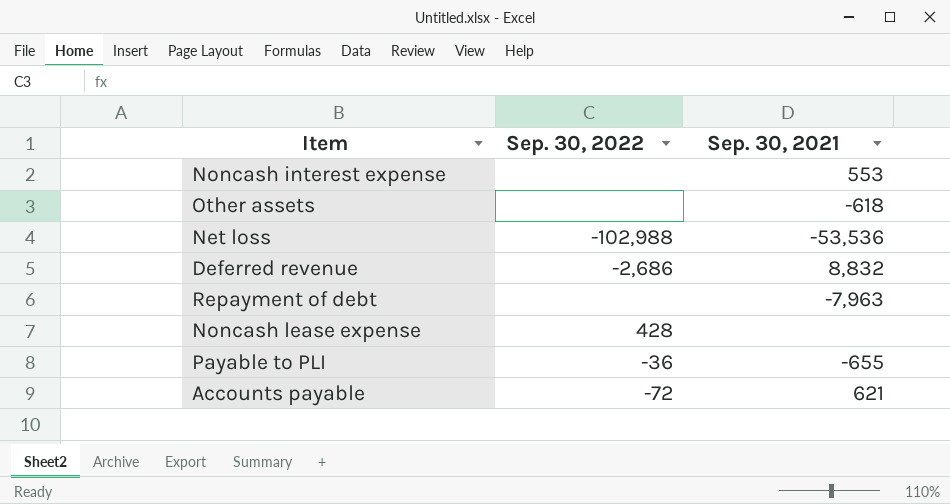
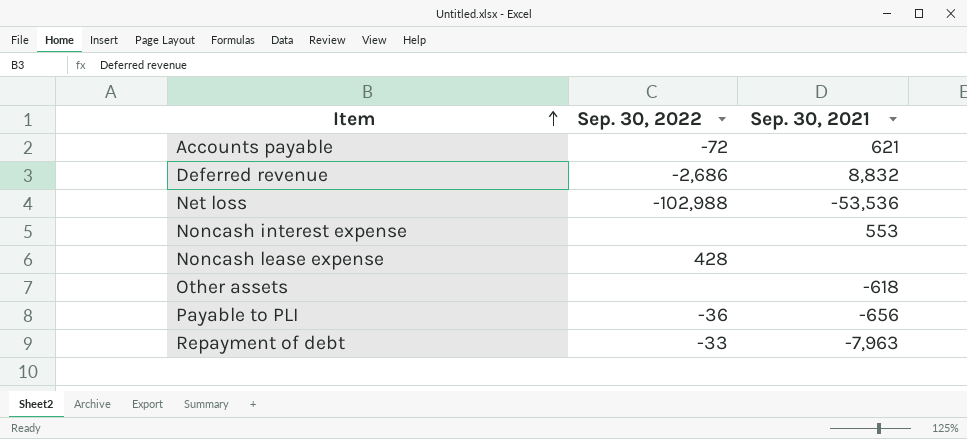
row order: none -> Item ascending
Payable to PLI | Sep. 30, 2021: -655 -> -656
Repayment of debt | Sep. 30, 2022: none -> -33

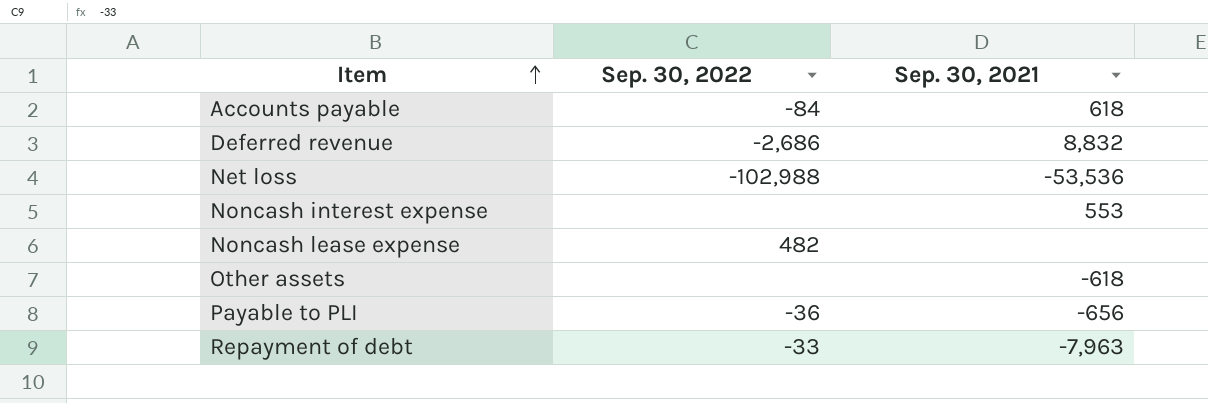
Accounts payable | Sep. 30, 2022: -72 -> -84
Accounts payable | Sep. 30, 2021: 621 -> 618
Noncash lease expense | Sep. 30, 2022: 428 -> 482

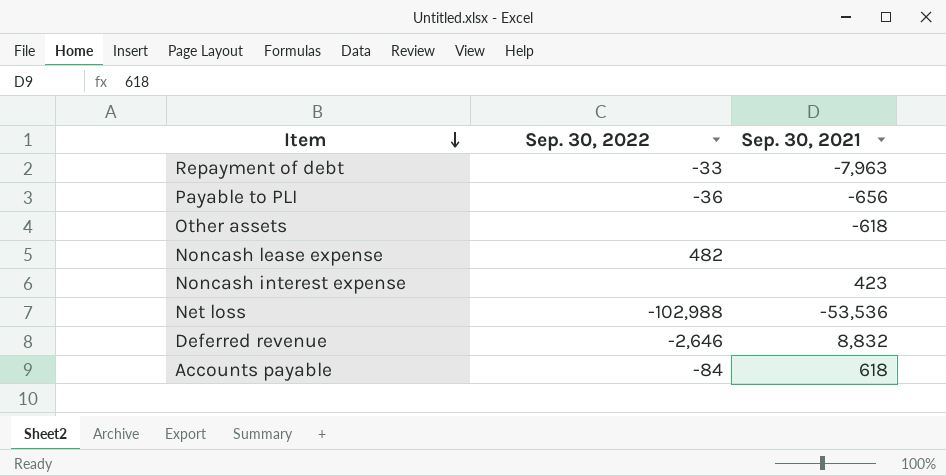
row order: Item ascending -> Item descending
Noncash interest expense | Sep. 30, 2021: 553 -> 423
Deferred revenue | Sep. 30, 2022: -2,686 -> -2,646

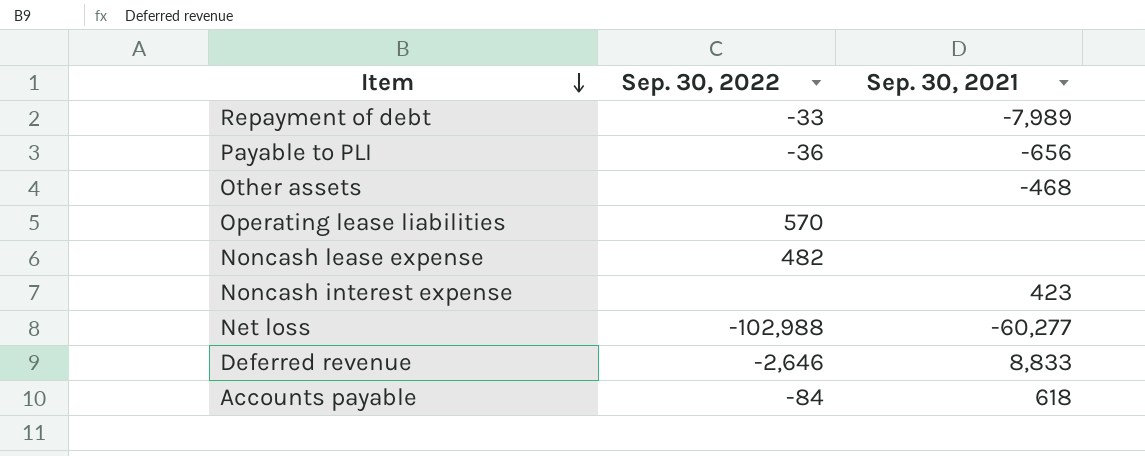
Repayment of debt | Sep. 30, 2021: -7,963 -> -7,989
Other assets | Sep. 30, 2021: -618 -> -468
row Operating lease liabilities: none -> 570 | none
Net loss | Sep. 30, 2021: -53,536 -> -60,277
Deferred revenue | Sep. 30, 2021: 8,832 -> 8,833

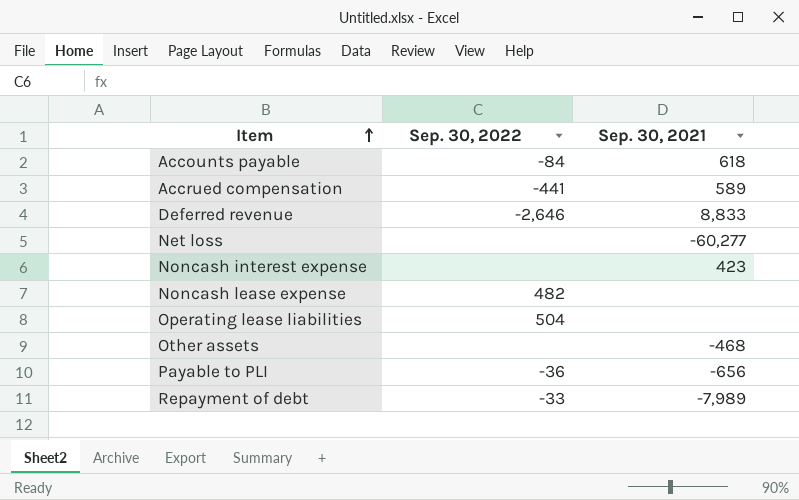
row order: Item descending -> Item ascending
row Accrued compensation: none -> -441 | 589
Net loss | Sep. 30, 2022: -102,988 -> none
Operating lease liabilities | Sep. 30, 2022: 570 -> 504

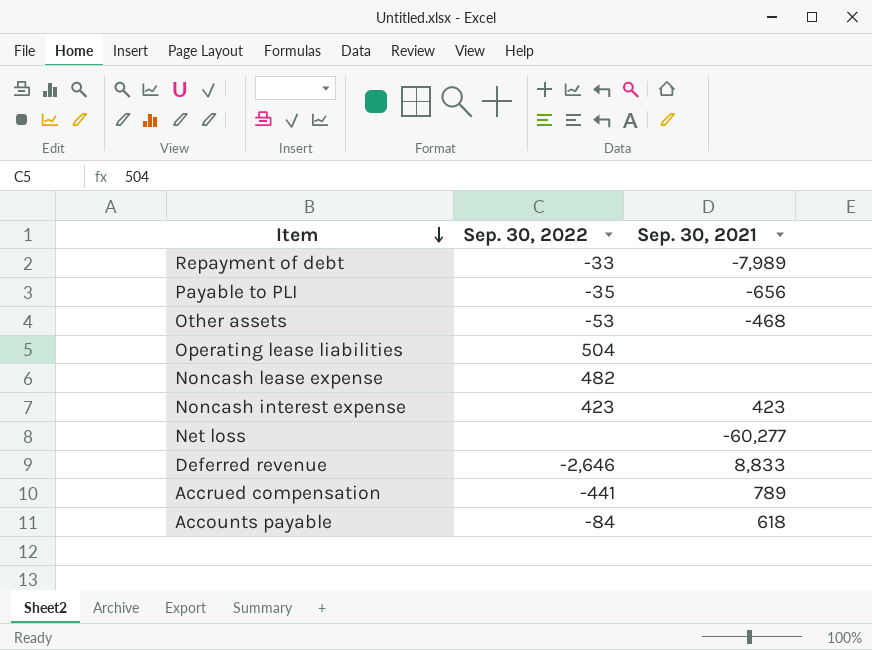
row order: Item ascending -> Item descending
Payable to PLI | Sep. 30, 2022: -36 -> -35
Other assets | Sep. 30, 2022: none -> -53
Noncash interest expense | Sep. 30, 2022: none -> 423
Accrued compensation | Sep. 30, 2021: 589 -> 789

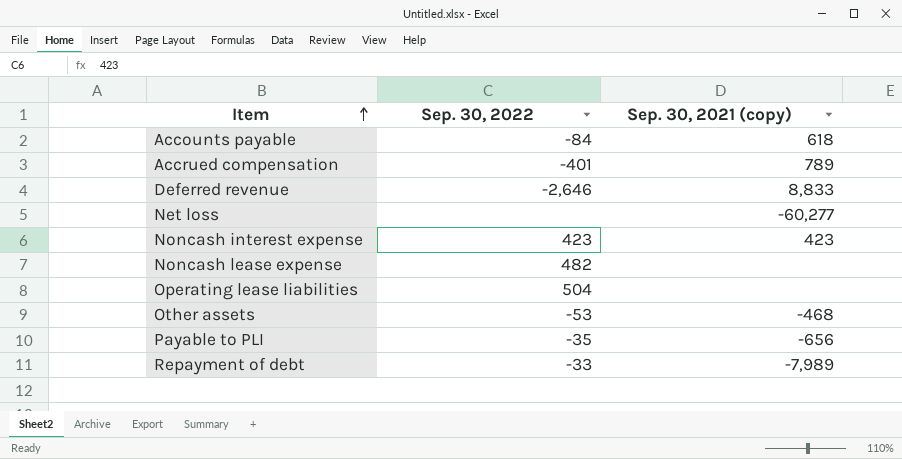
row order: Item descending -> Item ascending
column name: Sep. 30, 2021 -> Sep. 30, 2021 (copy)
Accrued compensation | Sep. 30, 2022: -441 -> -401

